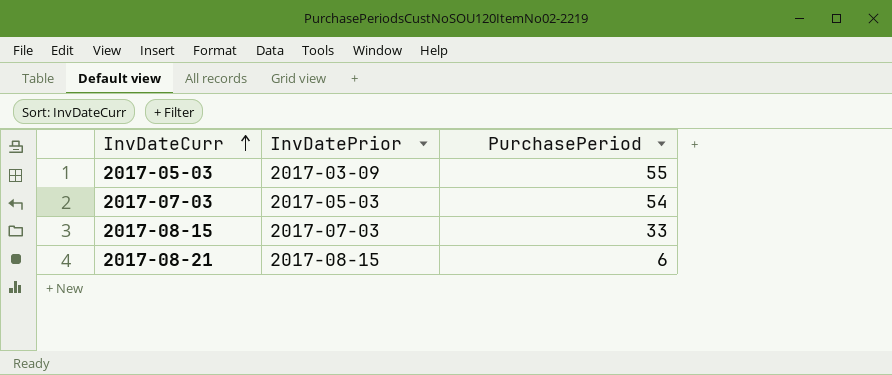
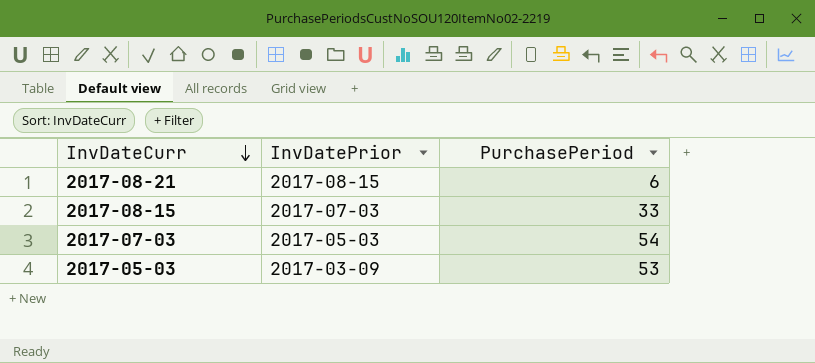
row order: InvDateCurr ascending -> InvDateCurr descending
2017-05-03 | PurchasePeriod: 55 -> 53

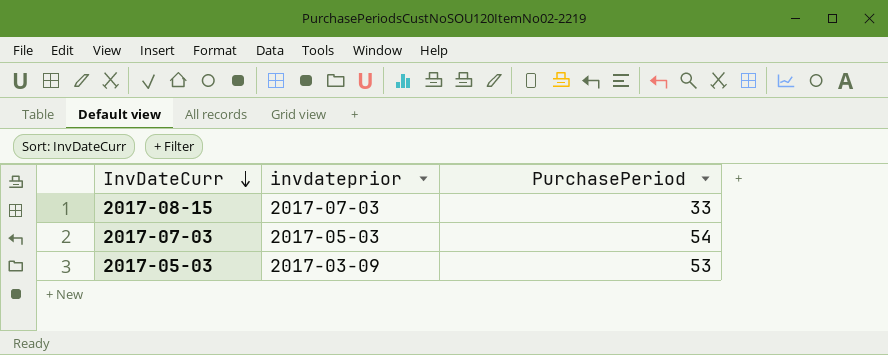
column name: InvDatePrior -> invdateprior
row 2017-08-21: 2017-08-15 | 6 -> none

